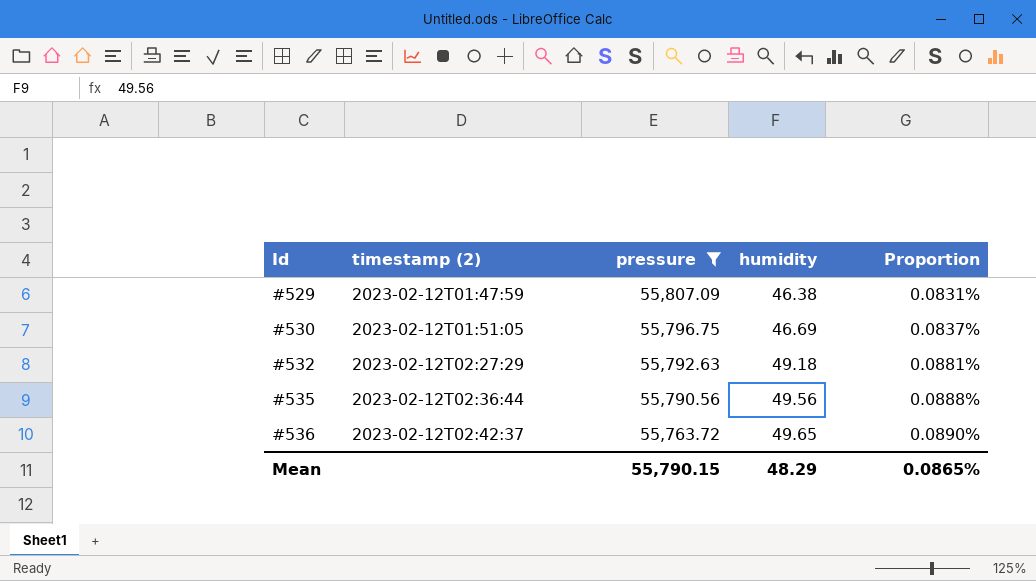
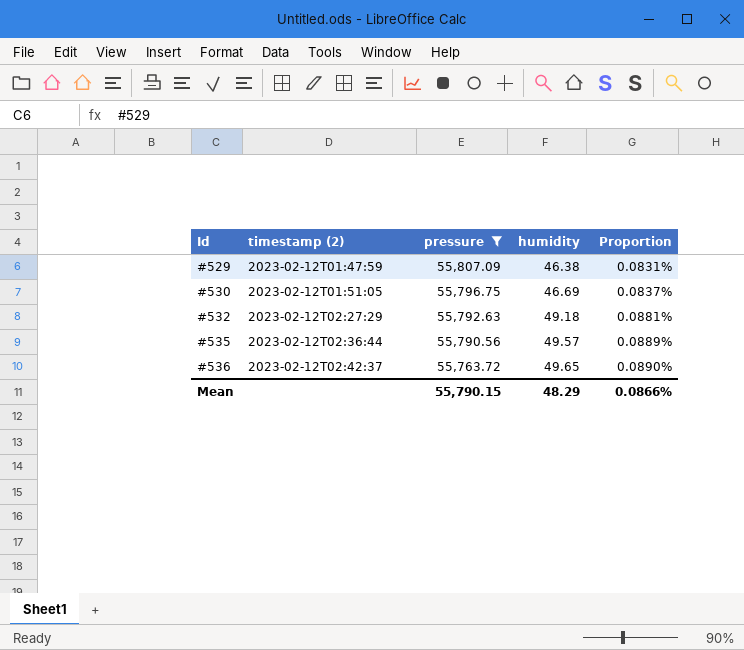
#535 | humidity: 49.56 -> 49.57
#535 | Proportion: 0.0888% -> 0.0889%
Mean | Proportion: 0.0865% -> 0.0866%

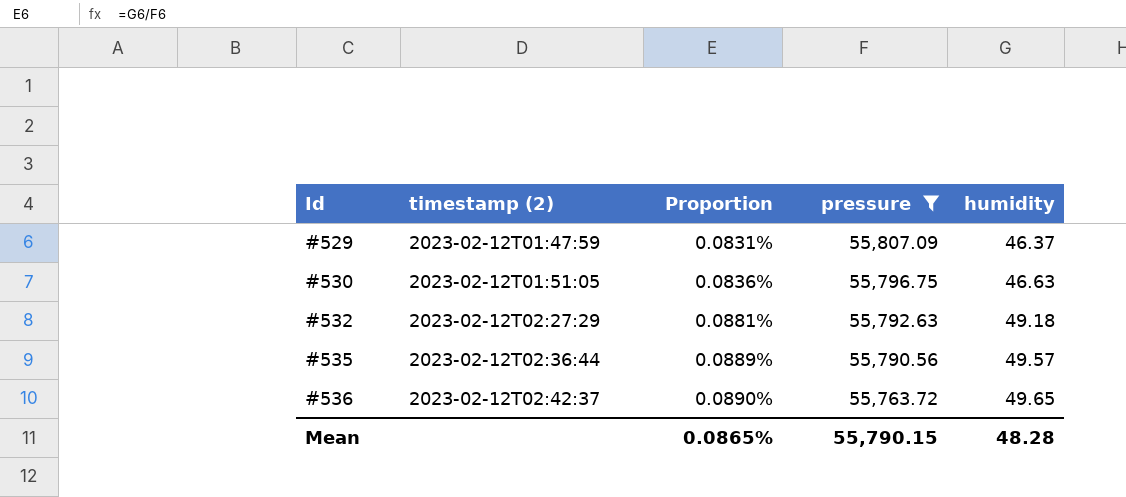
column Proportion | position: 5 -> 3
#529 | humidity: 46.38 -> 46.37
#530 | Proportion: 0.0837% -> 0.0836%
#530 | humidity: 46.69 -> 46.63
Mean | Proportion: 0.0866% -> 0.0865%
Mean | humidity: 48.29 -> 48.28

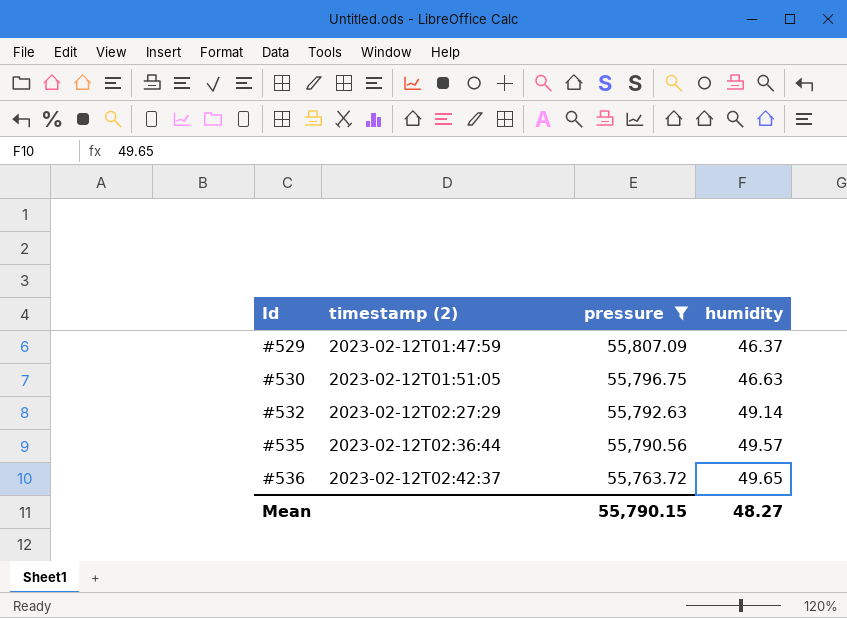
column Proportion | formula: [humidity] / [pressure] -> none
#532 | humidity: 49.18 -> 49.14
Mean | humidity: 48.28 -> 48.27

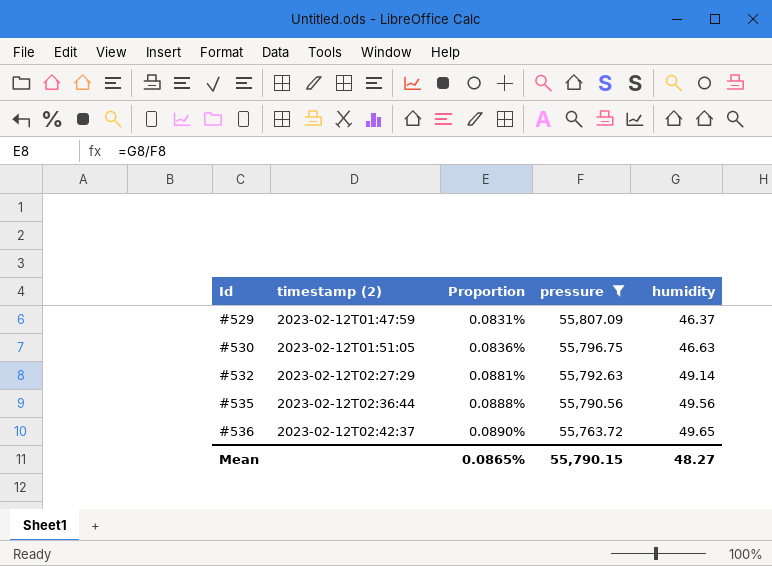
column Proportion | formula: none -> [humidity] / [pressure]
#535 | humidity: 49.57 -> 49.56

